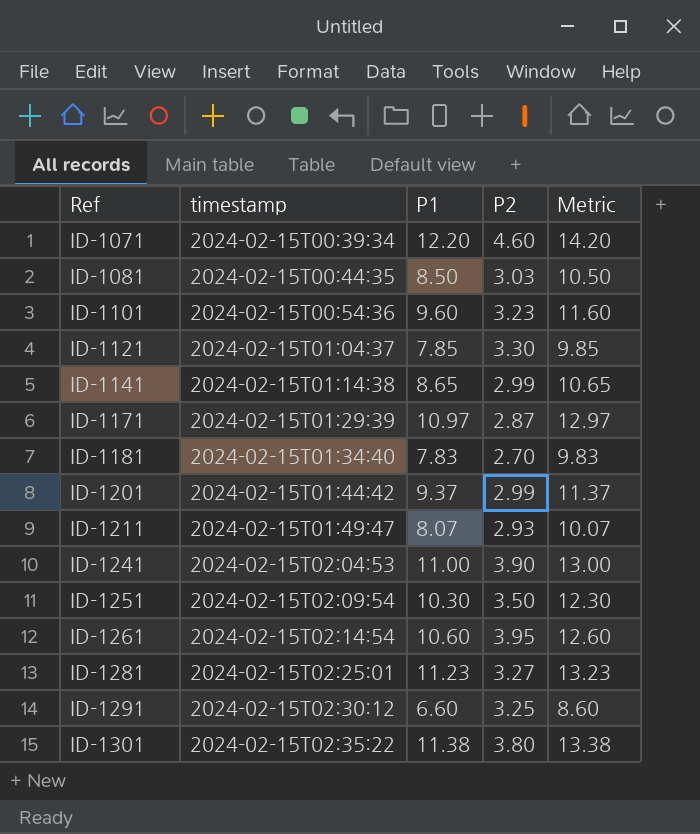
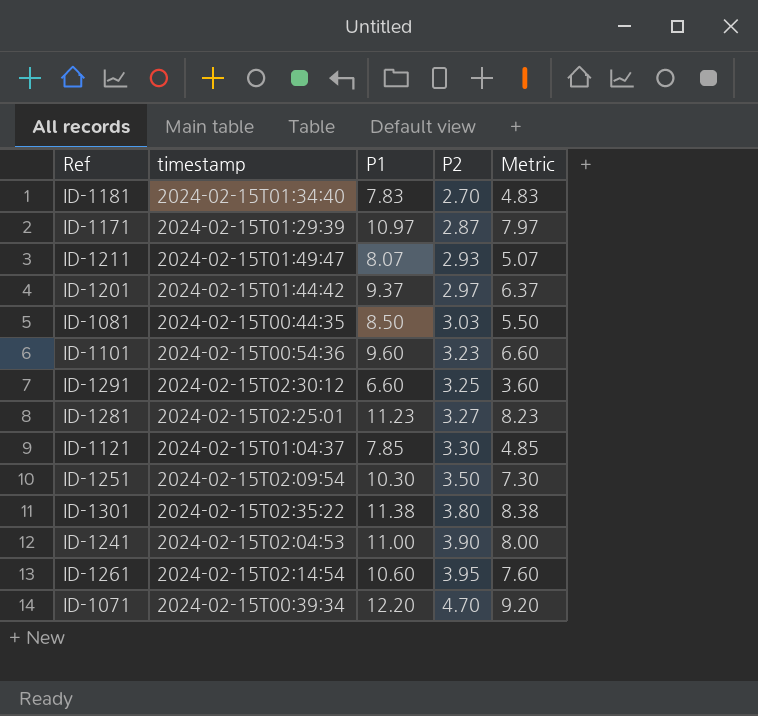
row order: Ref ascending -> P2 ascending
column Metric | formula: [P1] + 2 -> [P1] - 3
row ID-1141: 2024-02-15T01:14:38 | 8.65 | 2.99 | 10.65 -> none
ID-1201 | P2: 2.99 -> 2.97
ID-1071 | P2: 4.60 -> 4.70

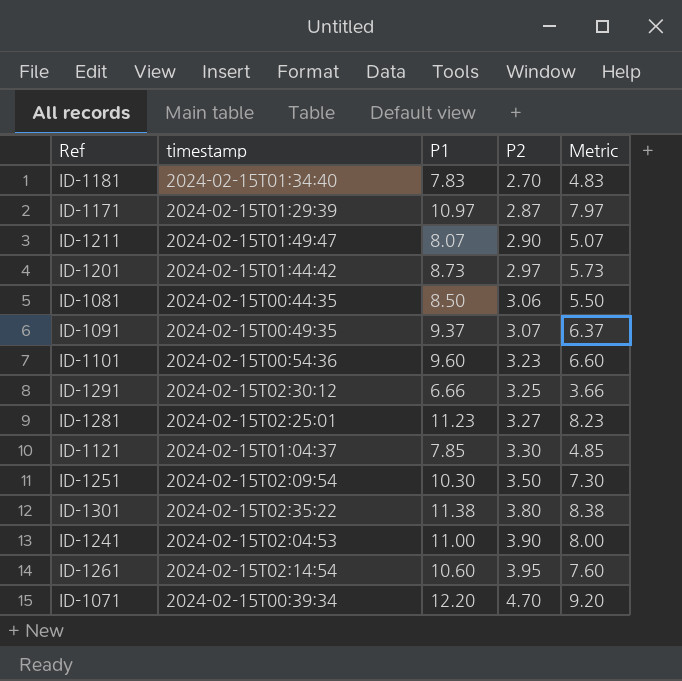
ID-1211 | P2: 2.93 -> 2.90
ID-1201 | P1: 9.37 -> 8.73
ID-1201 | Metric: 6.37 -> 5.73
ID-1081 | P2: 3.03 -> 3.06
row ID-1091: none -> 2024-02-15T00:49:35 | 9.37 | 3.07 | 6.37
ID-1291 | P1: 6.60 -> 6.66
ID-1291 | Metric: 3.60 -> 3.66

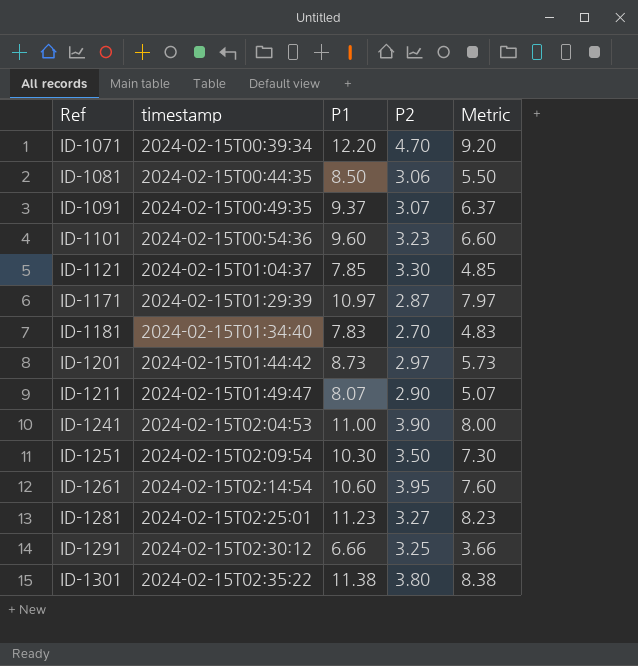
row order: P2 ascending -> Ref ascending

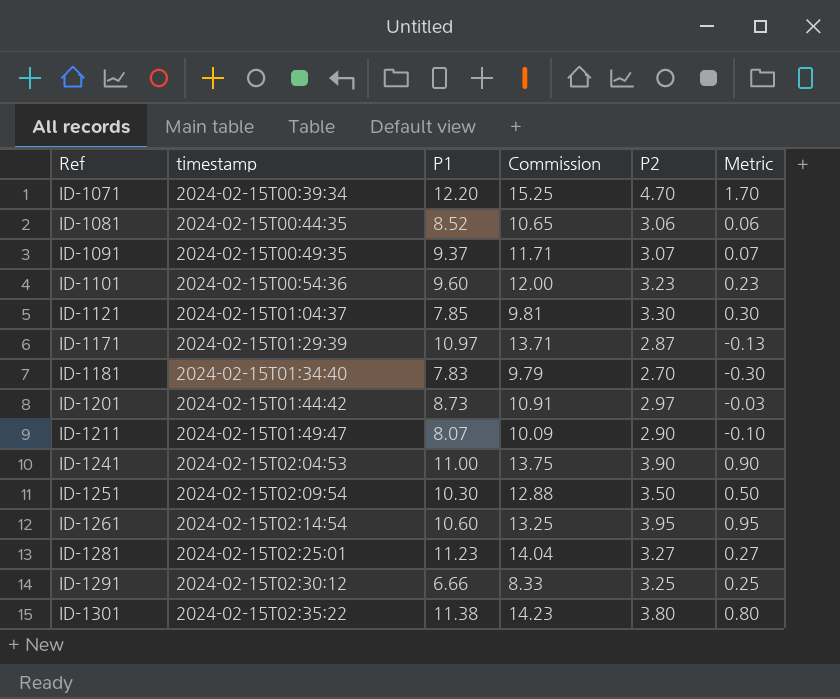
column Commission | formula: none -> [P1] * 1.25
column Metric | formula: [P1] - 3 -> [P2] - 3
ID-1081 | P1: 8.50 -> 8.52

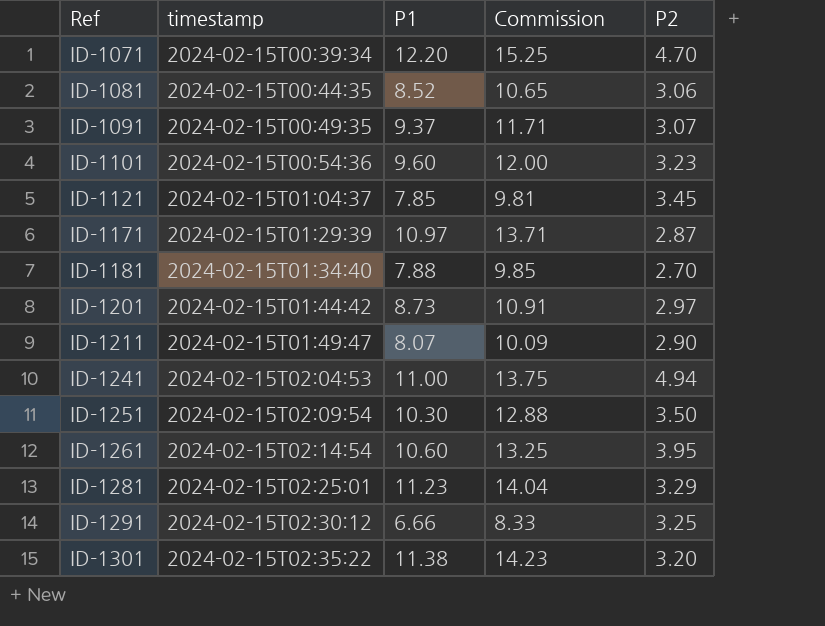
column Metric | formula: [P2] - 3 -> none
ID-1121 | P2: 3.30 -> 3.45
ID-1181 | P1: 7.83 -> 7.88
ID-1181 | Commission: 9.79 -> 9.85
ID-1241 | P2: 3.90 -> 4.94
ID-1281 | P2: 3.27 -> 3.29
ID-1301 | P2: 3.80 -> 3.20

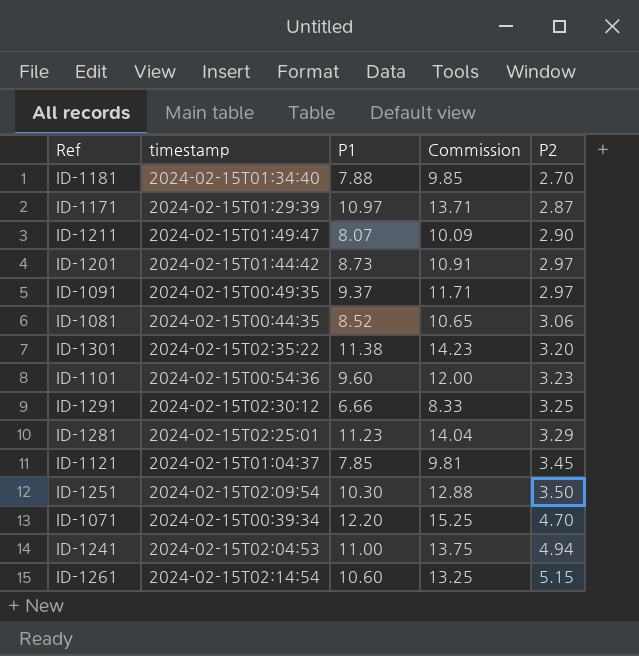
row order: Ref ascending -> P2 ascending
ID-1091 | P2: 3.07 -> 2.97
ID-1261 | P2: 3.95 -> 5.15

